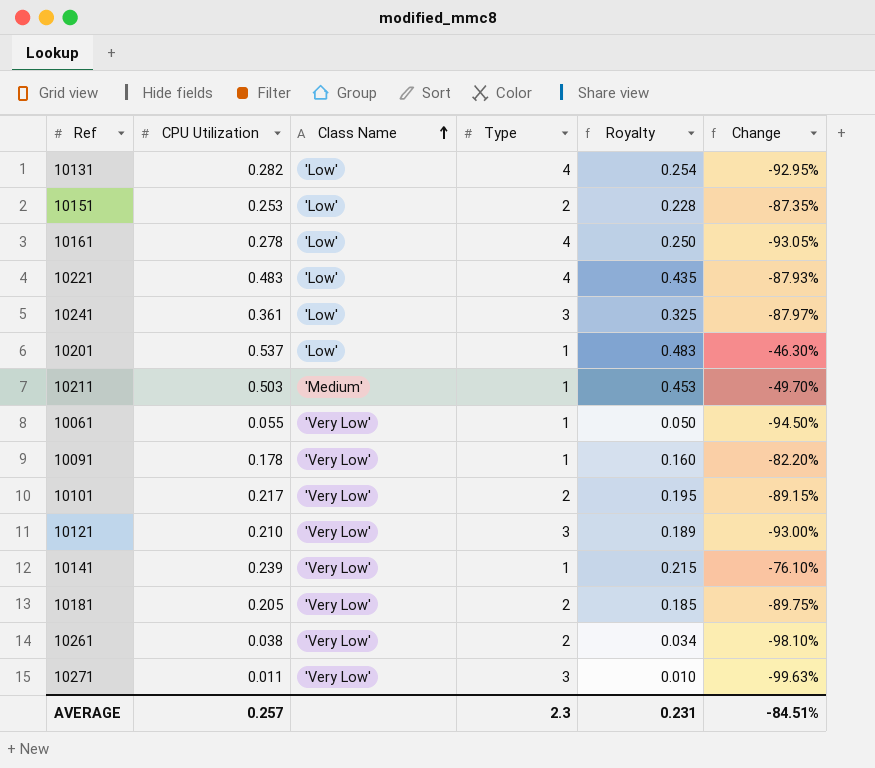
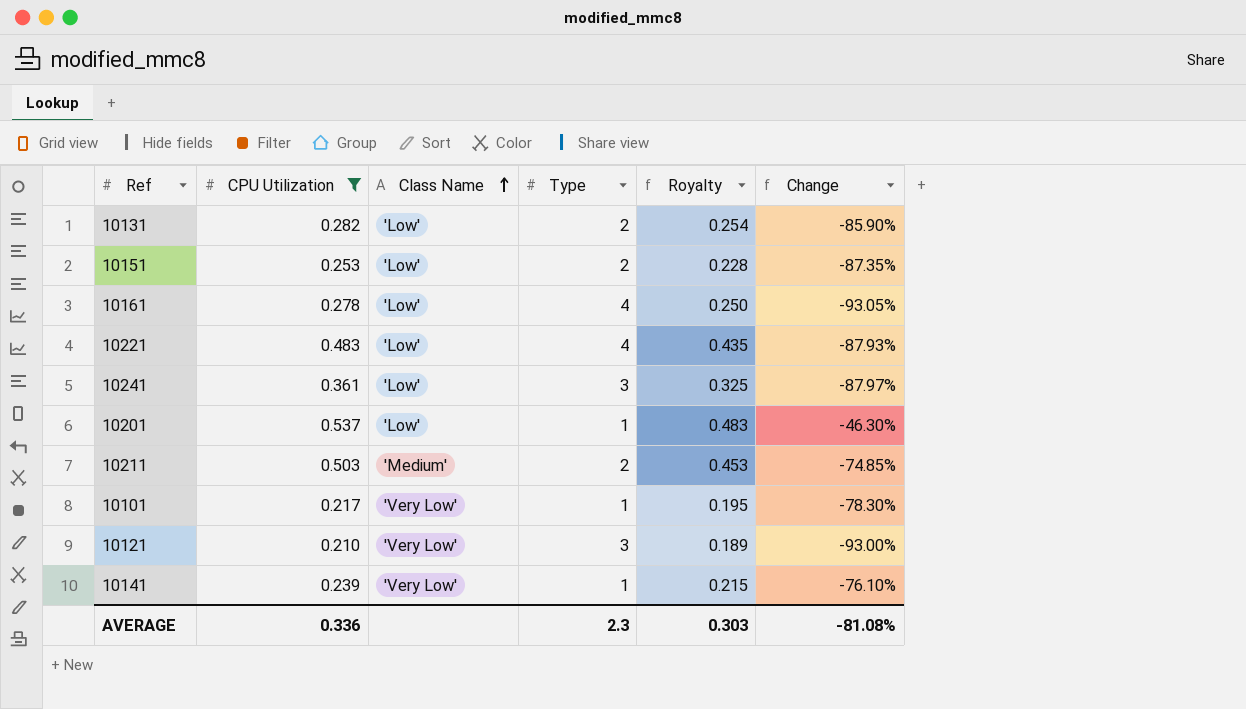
filter: none -> CPU Utilization >= 0.210
10131 | Type: 4 -> 2
10131 | Change: -92.95% -> -85.90%
10211 | Type: 1 -> 2
10211 | Change: -49.70% -> -74.85%
10101 | Type: 2 -> 1
10101 | Change: -89.15% -> -78.30%
AVERAGE | CPU Utilization: 0.257 -> 0.336
AVERAGE | Royalty: 0.231 -> 0.303
AVERAGE | Change: -84.51% -> -81.08%

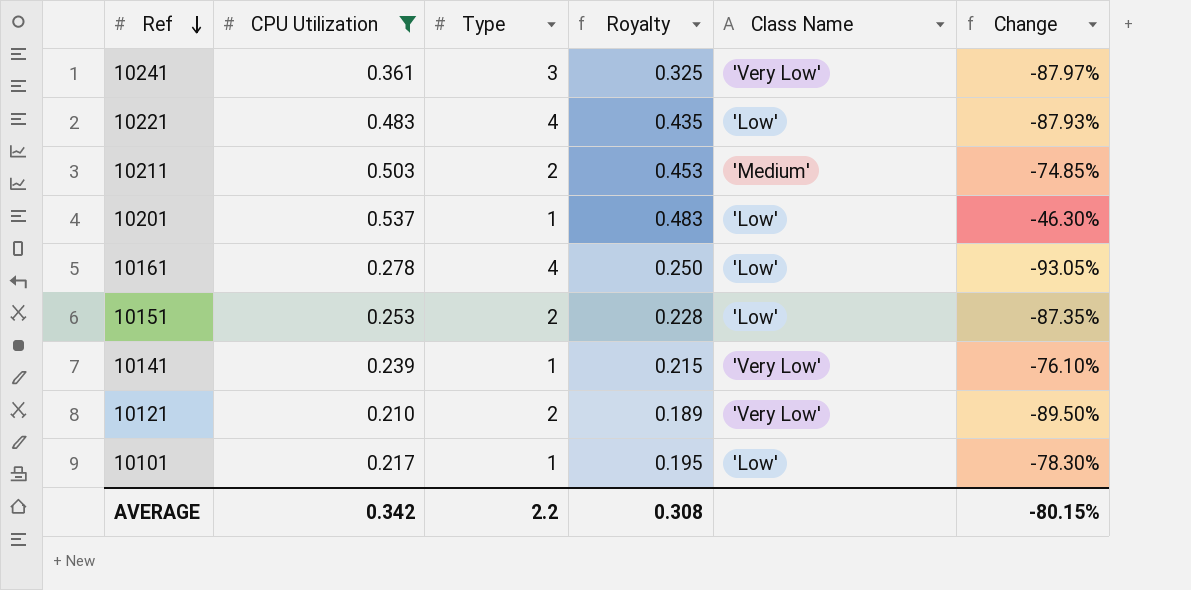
row order: Class Name ascending -> Ref descending
column Class Name | position: 3 -> 5
row 10131: 0.282 | 'Low' | 2 | 0.254 | -85.90% -> none
10241 | Class Name: 'Low' -> 'Very Low'
10121 | Type: 3 -> 2
10121 | Change: -93.00% -> -89.50%
10101 | Class Name: 'Very Low' -> 'Low'
AVERAGE | CPU Utilization: 0.336 -> 0.342
AVERAGE | Type: 2.3 -> 2.2
AVERAGE | Royalty: 0.303 -> 0.308
AVERAGE | Change: -81.08% -> -80.15%

